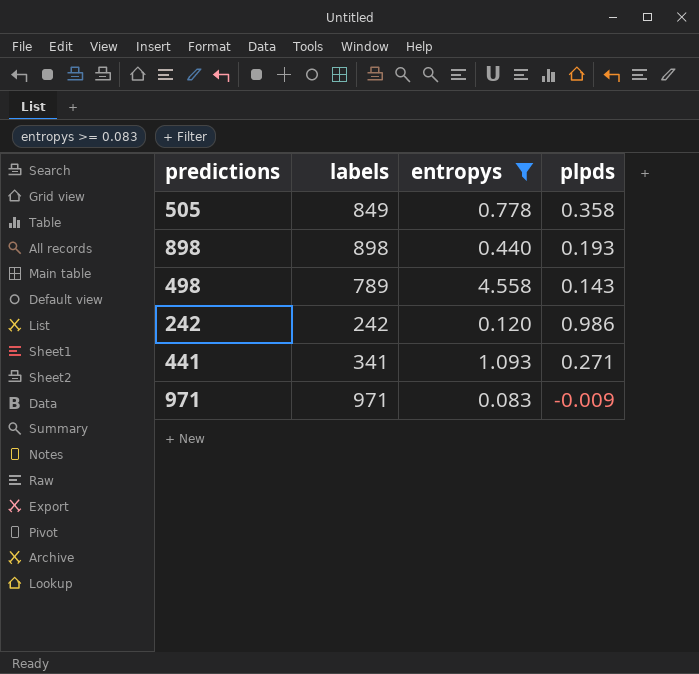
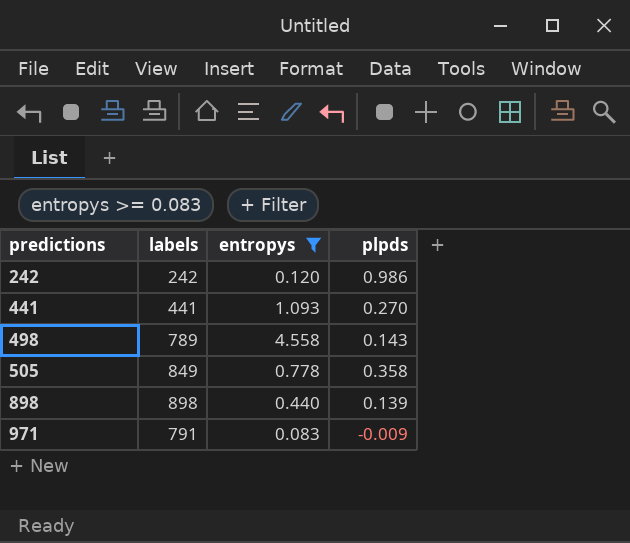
row order: none -> predictions ascending
441 | labels: 341 -> 441
441 | plpds: 0.271 -> 0.270
898 | plpds: 0.193 -> 0.139
971 | labels: 971 -> 791

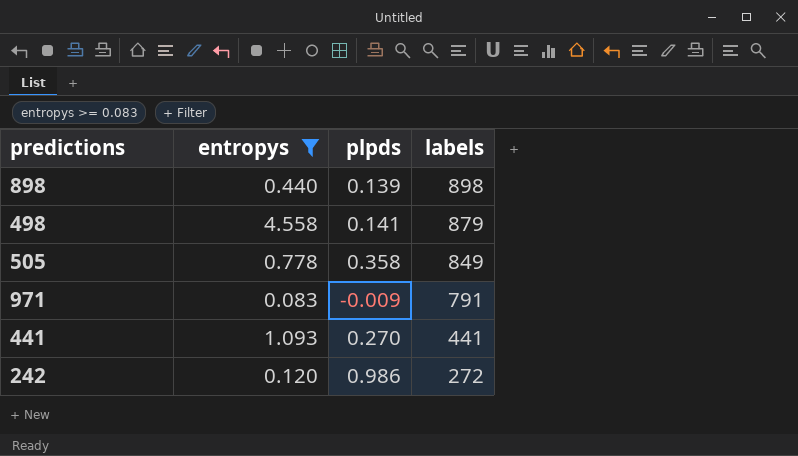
row order: predictions ascending -> labels descending
column labels | position: 2 -> 4
498 | plpds: 0.143 -> 0.141
498 | labels: 789 -> 879
242 | labels: 242 -> 272

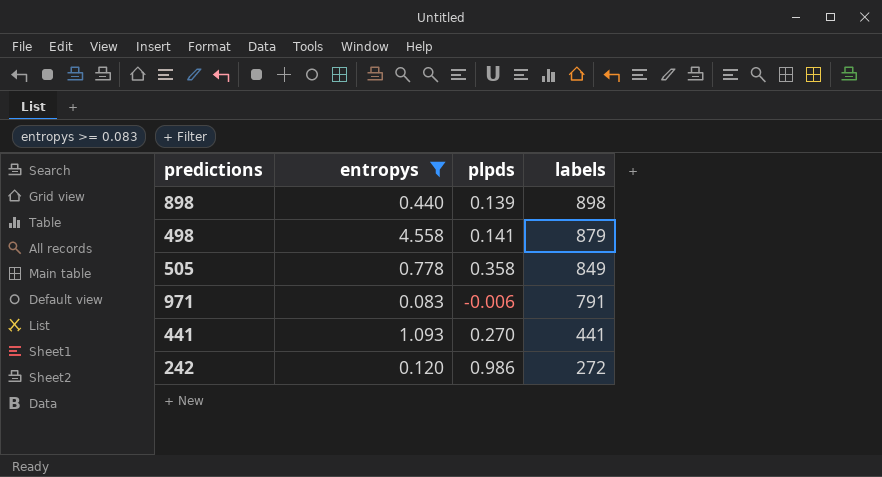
971 | plpds: -0.009 -> -0.006

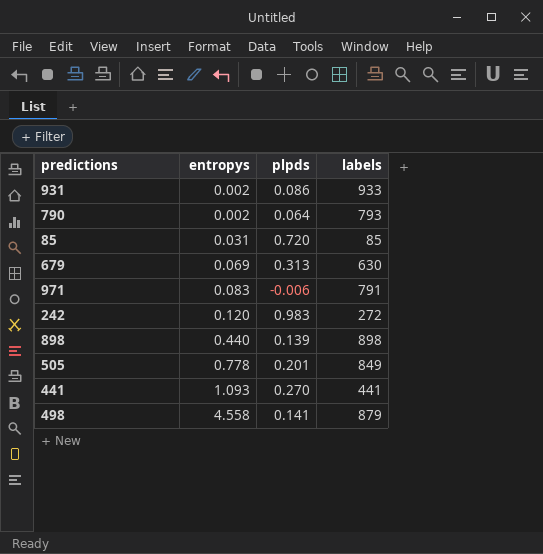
filter: entropys >= 0.083 -> none
row order: labels descending -> entropys ascending
242 | plpds: 0.986 -> 0.983
505 | plpds: 0.358 -> 0.201

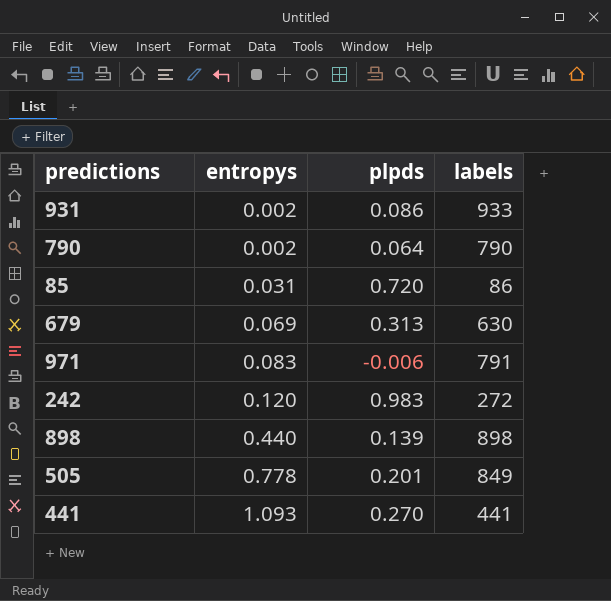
row 498: 4.558 | 0.141 | 879 -> none
790 | labels: 793 -> 790
85 | labels: 85 -> 86

